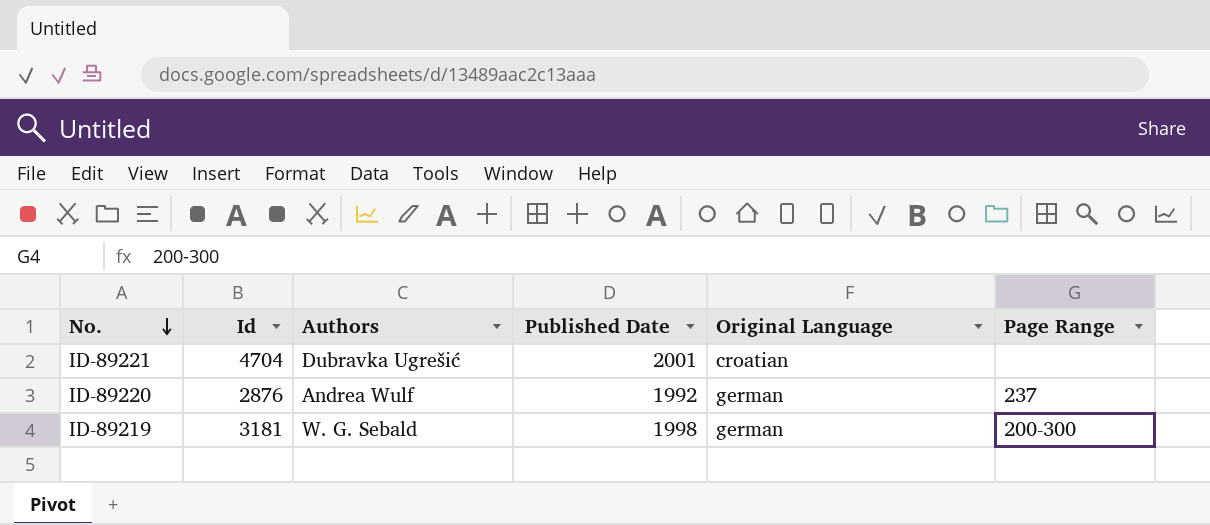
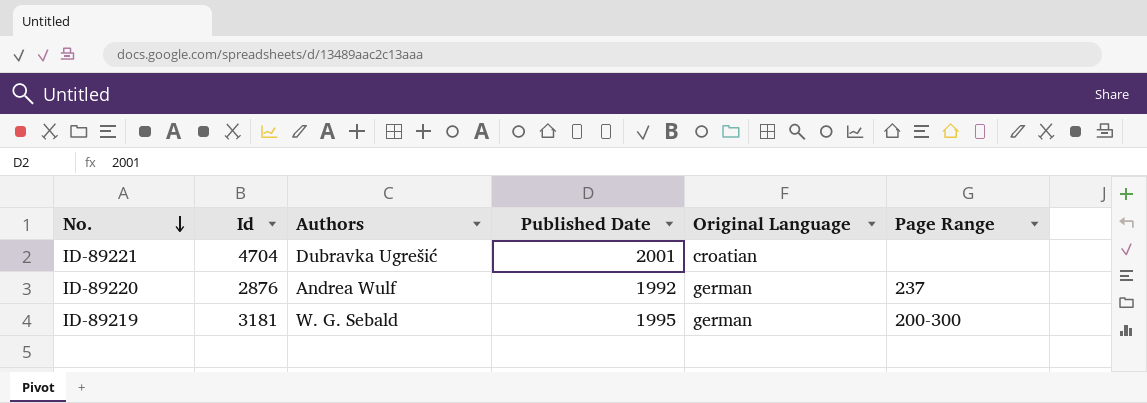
ID-89219 | Published Date: 1998 -> 1995

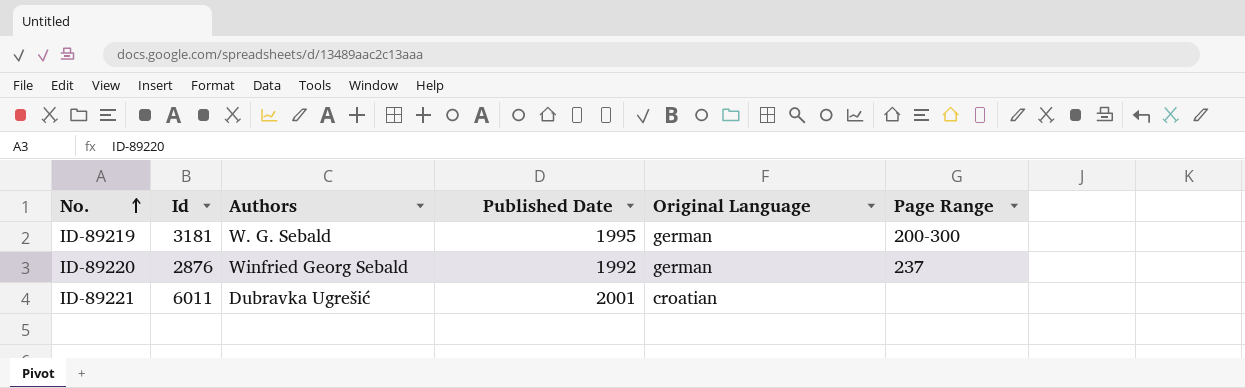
row order: No. descending -> No. ascending
ID-89220 | Authors: Andrea Wulf -> Winfried Georg Sebald
ID-89221 | Id: 4704 -> 6011

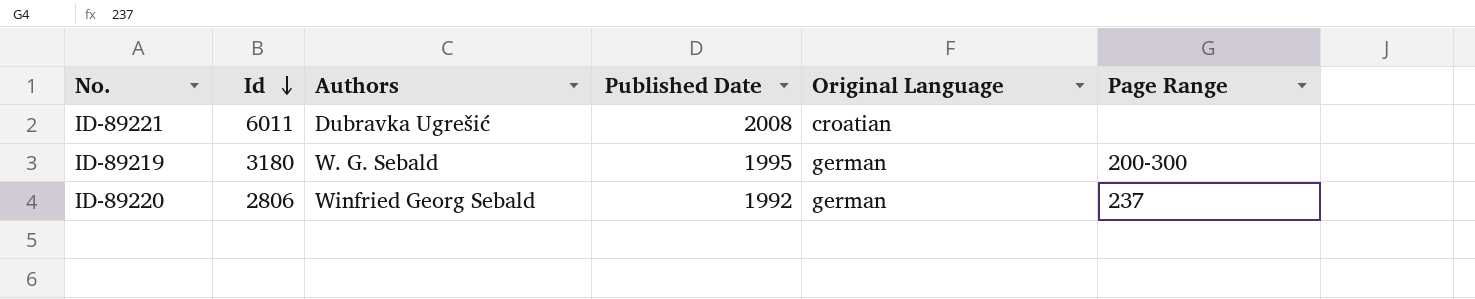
row order: No. ascending -> Id descending
ID-89221 | Published Date: 2001 -> 2008
ID-89219 | Id: 3181 -> 3180
ID-89220 | Id: 2876 -> 2806

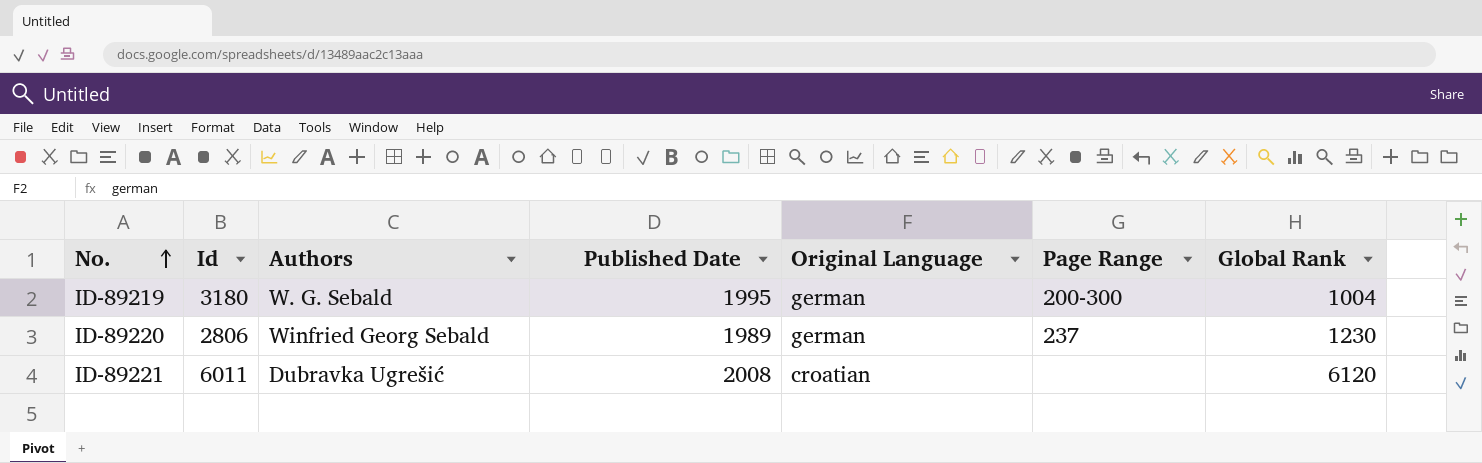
row order: Id descending -> No. ascending
column Global Rank | position: none -> 7
ID-89220 | Published Date: 1992 -> 1989

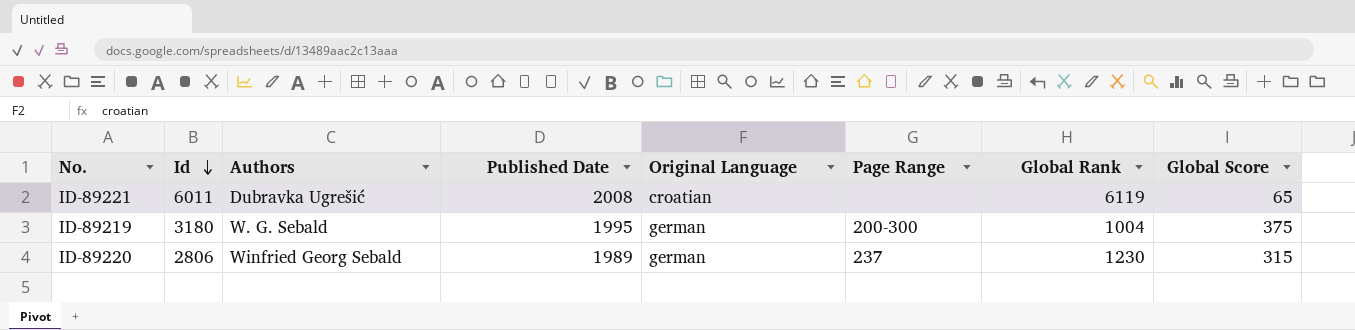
row order: No. ascending -> Id descending
column Global Score | position: none -> 8
ID-89221 | Global Rank: 6120 -> 6119

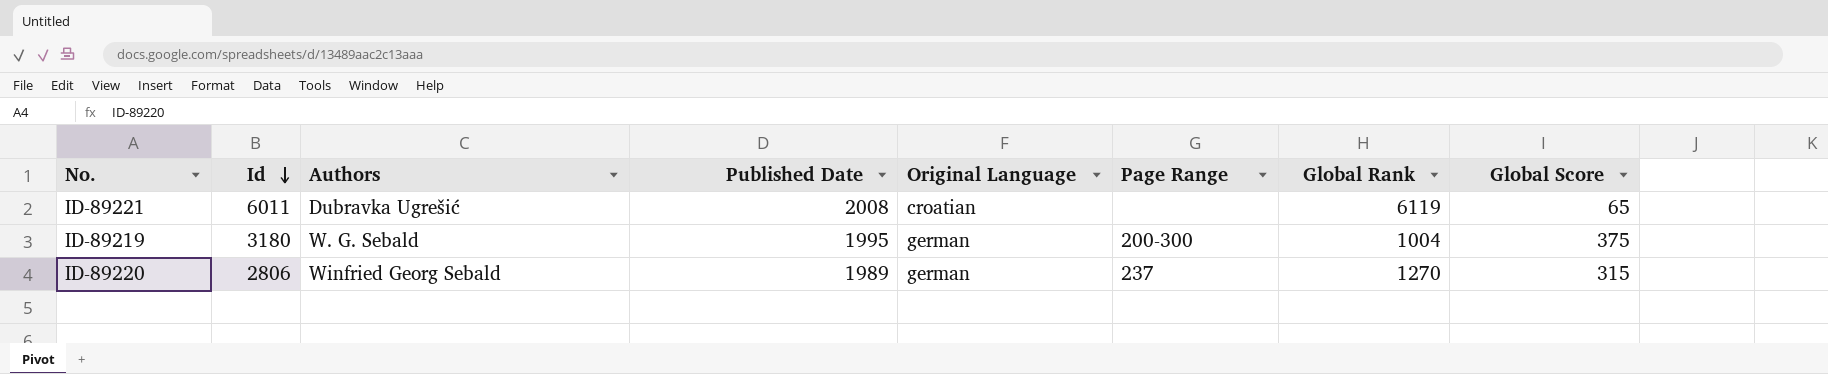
ID-89220 | Global Rank: 1230 -> 1270

